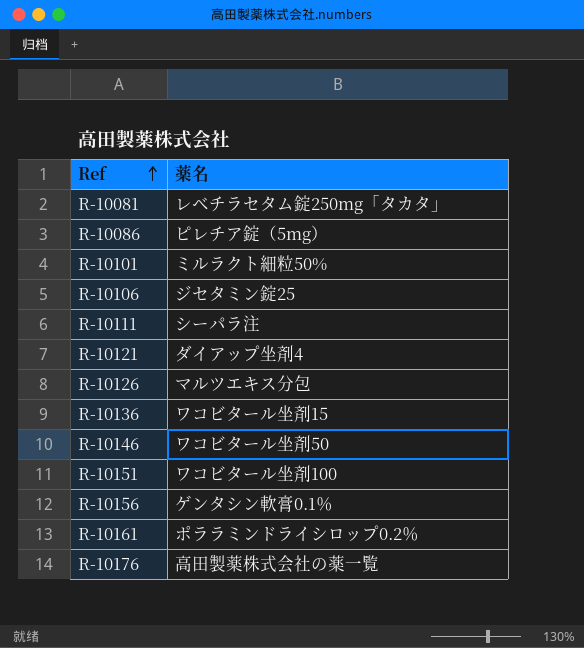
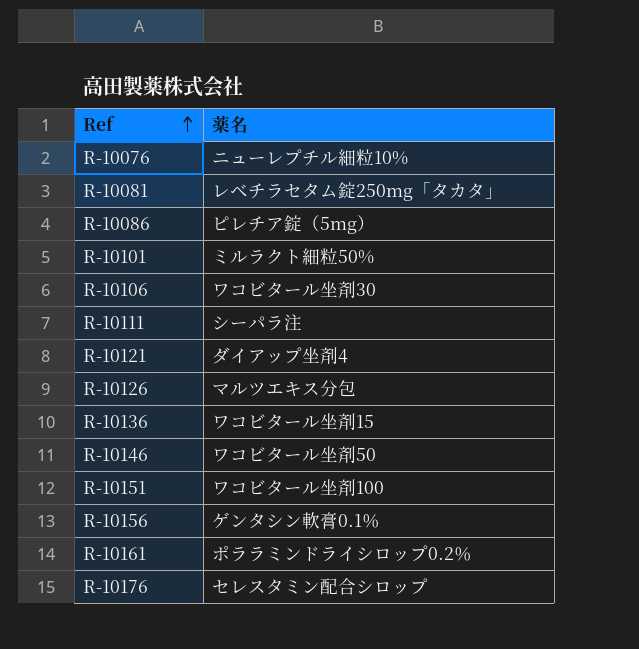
row R-10076: none -> ニューレプチル細粒10%
R-10106 | 薬名: ジセタミン錠25 -> ワコビタール坐剤30
R-10176 | 薬名: 高田製薬株式会社の薬一覧 -> セレスタミン配合シロップ

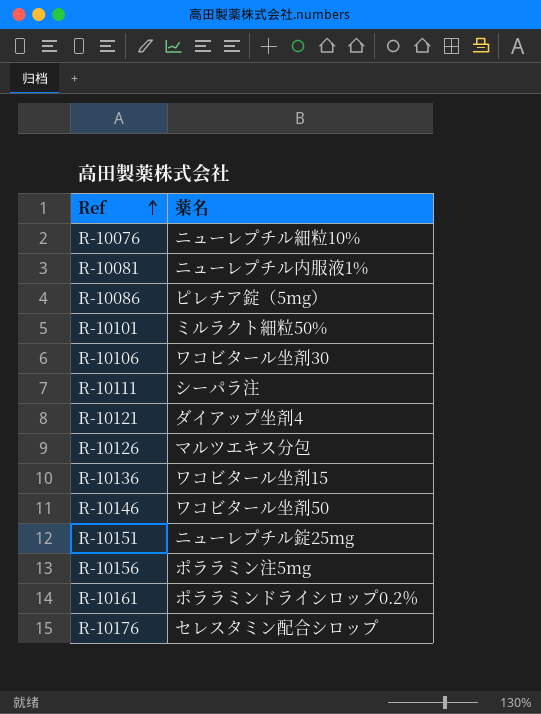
R-10081 | 薬名: レベチラセタム錠250mg「タカタ」 -> ニューレプチル内服液1%
R-10151 | 薬名: ワコビタール坐剤100 -> ニューレプチル錠25mg
R-10156 | 薬名: ゲンタシン軟膏0.1％ -> ポララミン注5mg

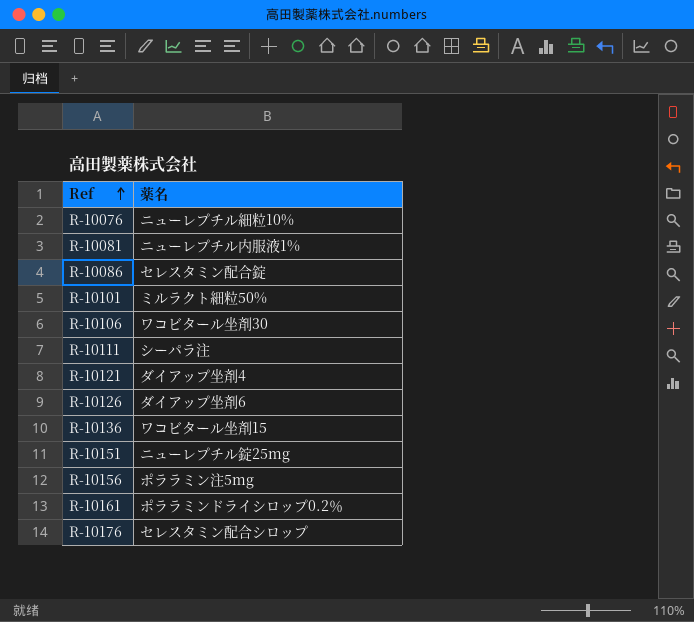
row R-10146: ワコビタール坐剤50 -> none
R-10086 | 薬名: ピレチア錠（5mg） -> セレスタミン配合錠
R-10126 | 薬名: マルツエキス分包 -> ダイアップ坐剤6

